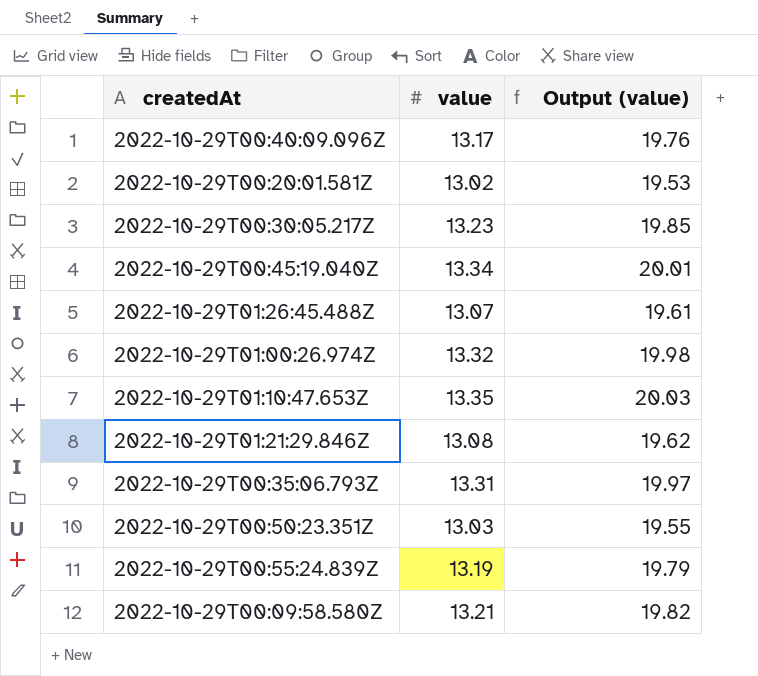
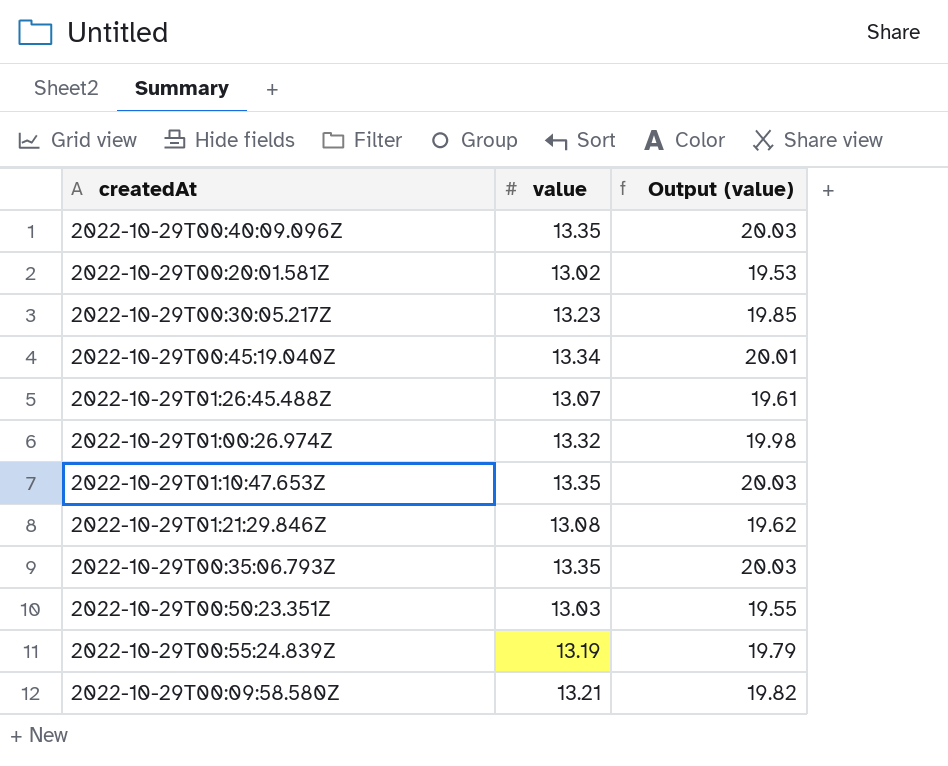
2022-10-29T00:40:09.096Z | value: 13.17 -> 13.35
2022-10-29T00:40:09.096Z | Output (value): 19.76 -> 20.03
2022-10-29T00:35:06.793Z | value: 13.31 -> 13.35
2022-10-29T00:35:06.793Z | Output (value): 19.97 -> 20.03

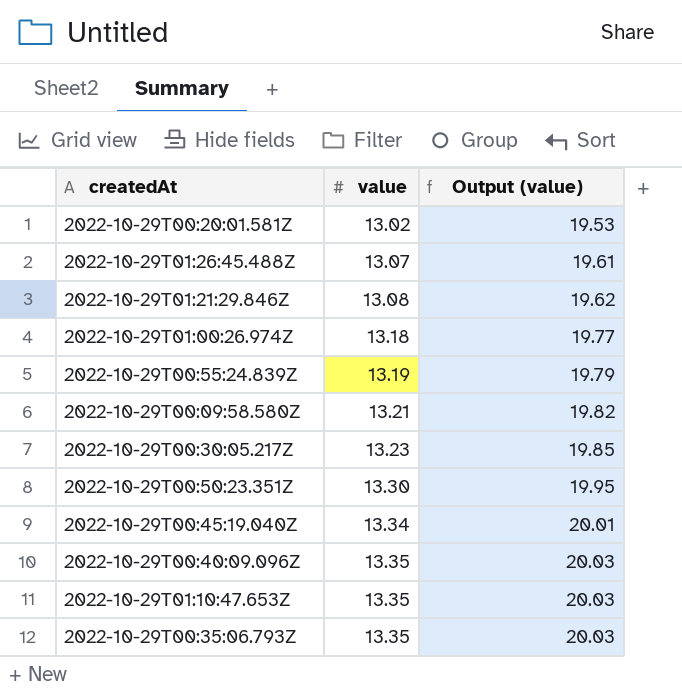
row order: none -> value ascending
2022-10-29T01:00:26.974Z | value: 13.32 -> 13.18
2022-10-29T01:00:26.974Z | Output (value): 19.98 -> 19.77
2022-10-29T00:50:23.351Z | value: 13.03 -> 13.30
2022-10-29T00:50:23.351Z | Output (value): 19.55 -> 19.95

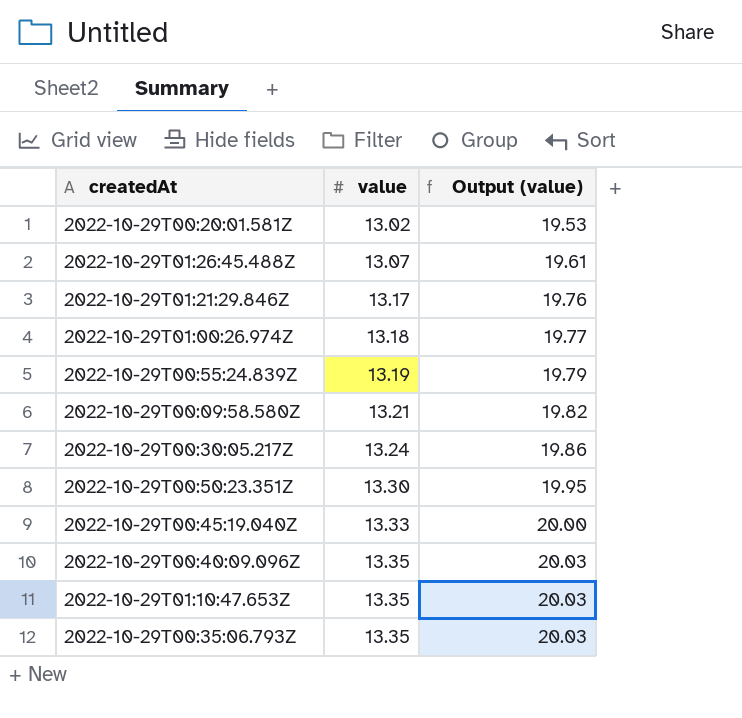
2022-10-29T01:21:29.846Z | value: 13.08 -> 13.17
2022-10-29T01:21:29.846Z | Output (value): 19.62 -> 19.76
2022-10-29T00:30:05.217Z | value: 13.23 -> 13.24
2022-10-29T00:30:05.217Z | Output (value): 19.85 -> 19.86
2022-10-29T00:45:19.040Z | value: 13.34 -> 13.33
2022-10-29T00:45:19.040Z | Output (value): 20.01 -> 20.00

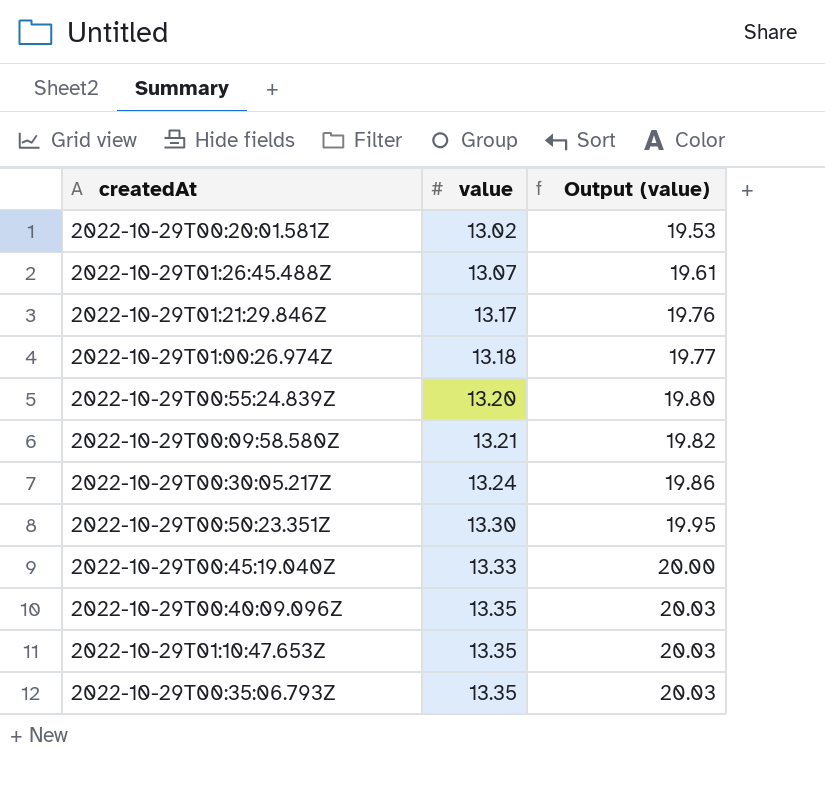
2022-10-29T00:55:24.839Z | value: 13.19 -> 13.20
2022-10-29T00:55:24.839Z | Output (value): 19.79 -> 19.80

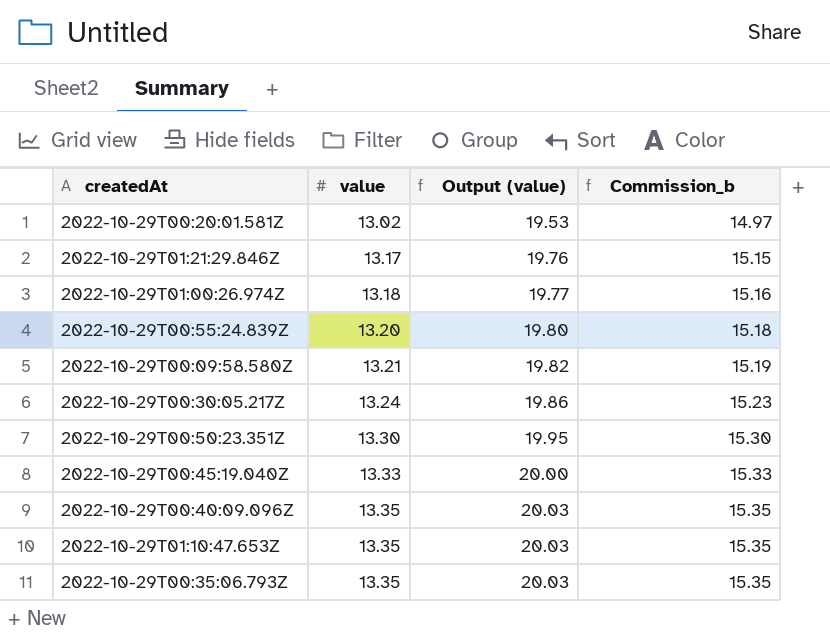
column Commission_b | formula: none -> [value] * 1.15
row 2022-10-29T01:26:45.488Z: 13.07 | 19.61 -> none

